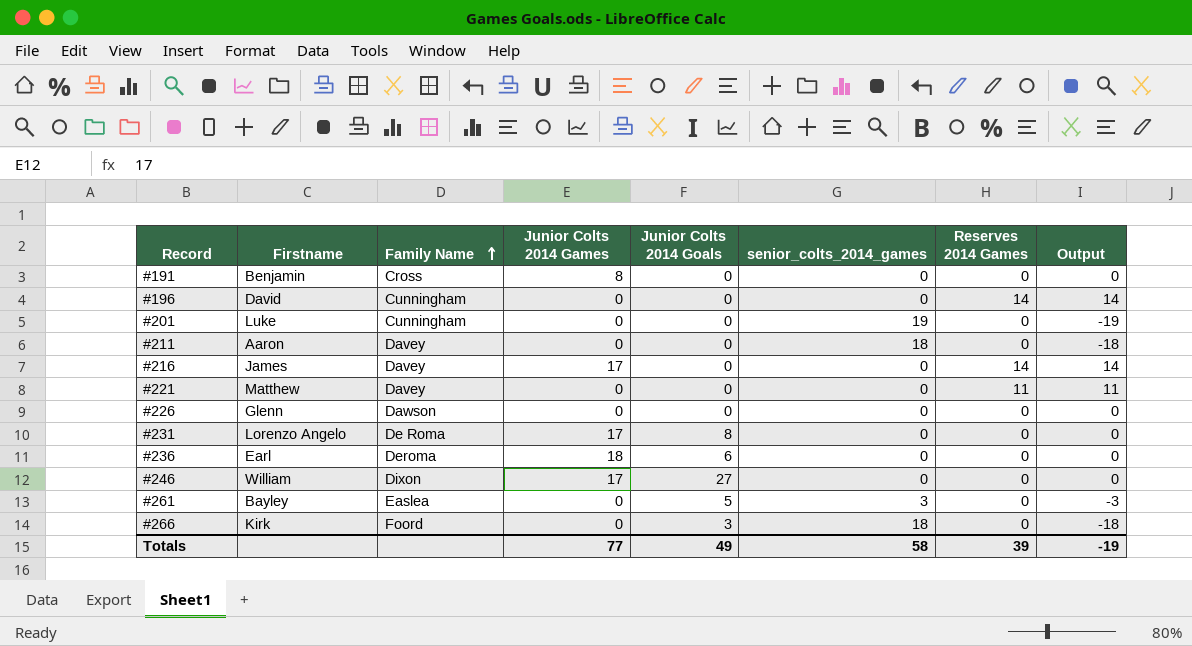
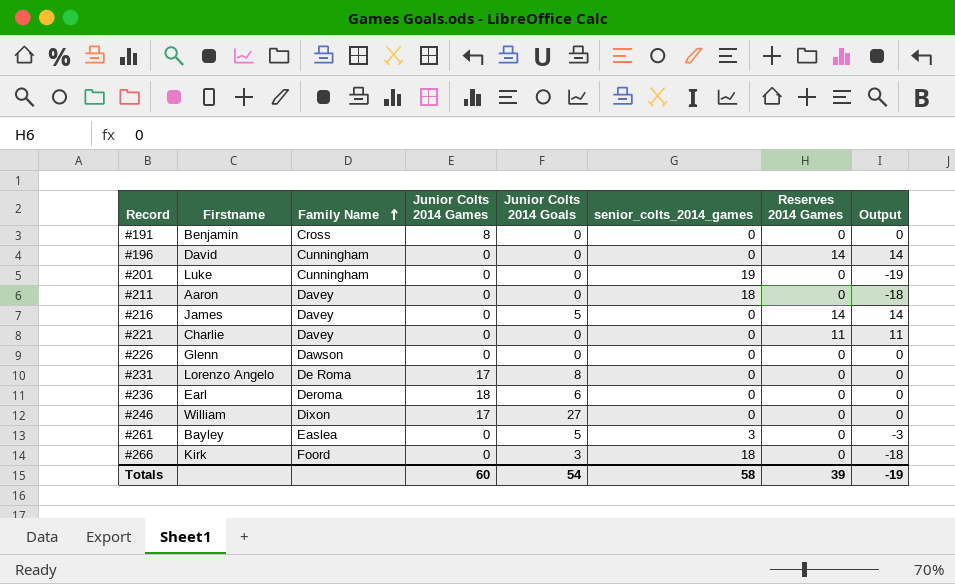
#216 | Junior Colts 2014 Games: 17 -> 0
#216 | Junior Colts 2014 Goals: 0 -> 5
#221 | Firstname: Matthew -> Charlie
Totals | Junior Colts 2014 Games: 77 -> 60
Totals | Junior Colts 2014 Goals: 49 -> 54

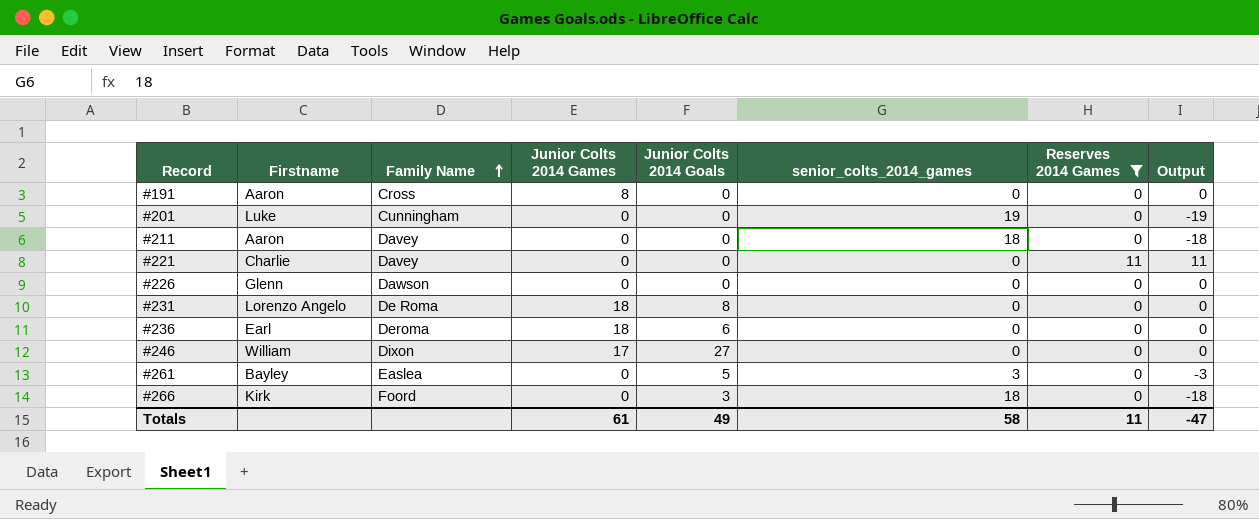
filter: none -> Reserves 2014 Games != 14
#191 | Firstname: Benjamin -> Aaron
#231 | Junior Colts 2014 Games: 17 -> 18
Totals | Junior Colts 2014 Games: 60 -> 61
Totals | Junior Colts 2014 Goals: 54 -> 49
Totals | Reserves 2014 Games: 39 -> 11
Totals | Output: -19 -> -47

